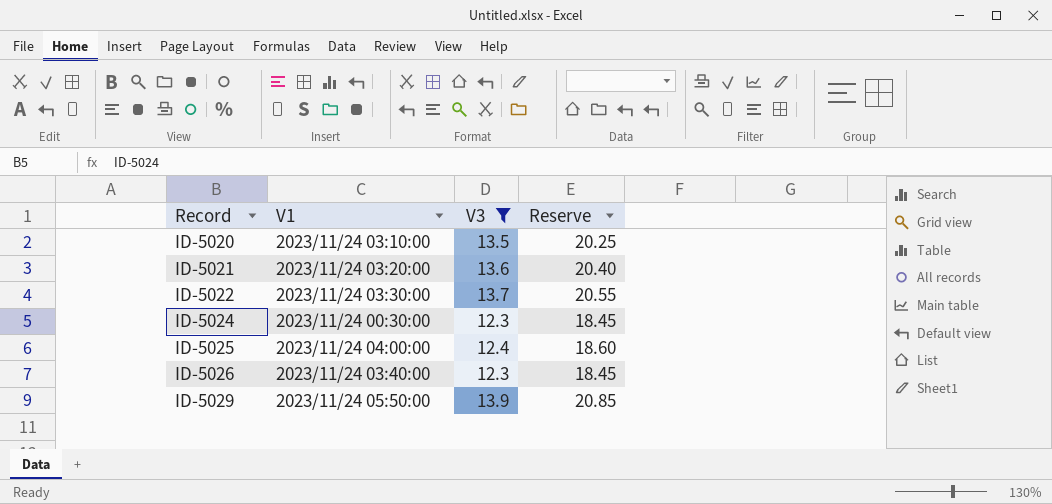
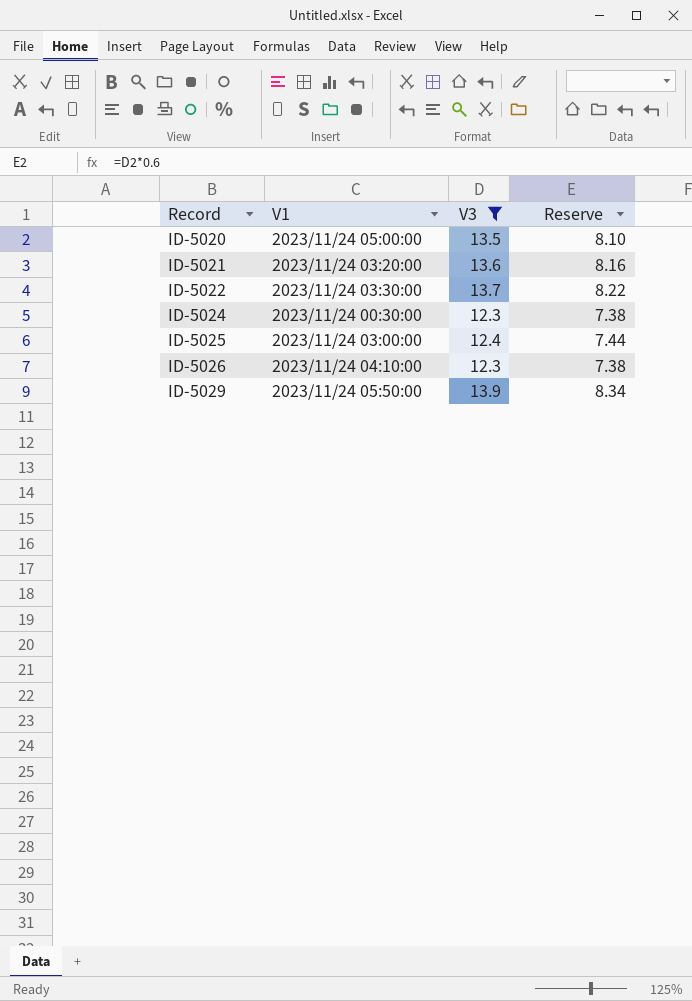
column Reserve | formula: [V3] * 1.5 -> [V3] * 0.6
ID-5020 | V1: 2023/11/24 03:10:00 -> 2023/11/24 05:00:00
ID-5025 | V1: 2023/11/24 04:00:00 -> 2023/11/24 03:00:00
ID-5026 | V1: 2023/11/24 03:40:00 -> 2023/11/24 04:10:00

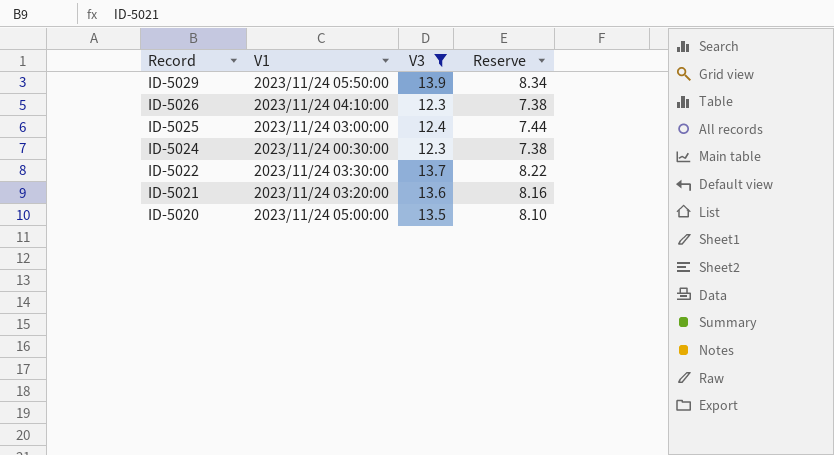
row order: Record ascending -> Record descending

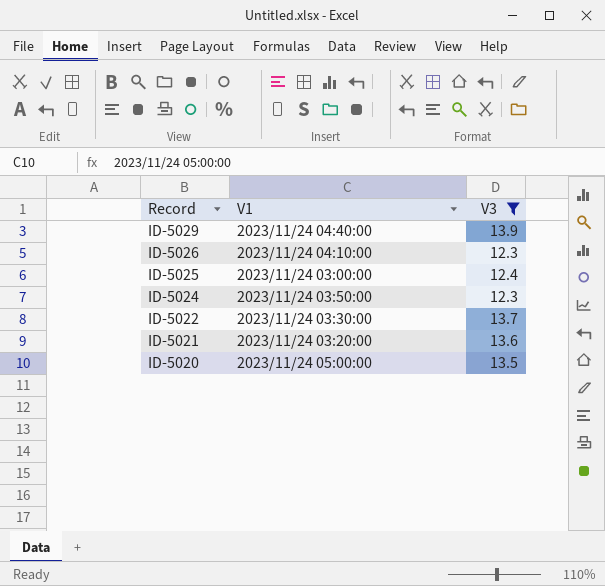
column Reserve | formula: [V3] * 0.6 -> none
ID-5029 | V1: 2023/11/24 05:50:00 -> 2023/11/24 04:40:00
ID-5024 | V1: 2023/11/24 00:30:00 -> 2023/11/24 03:50:00

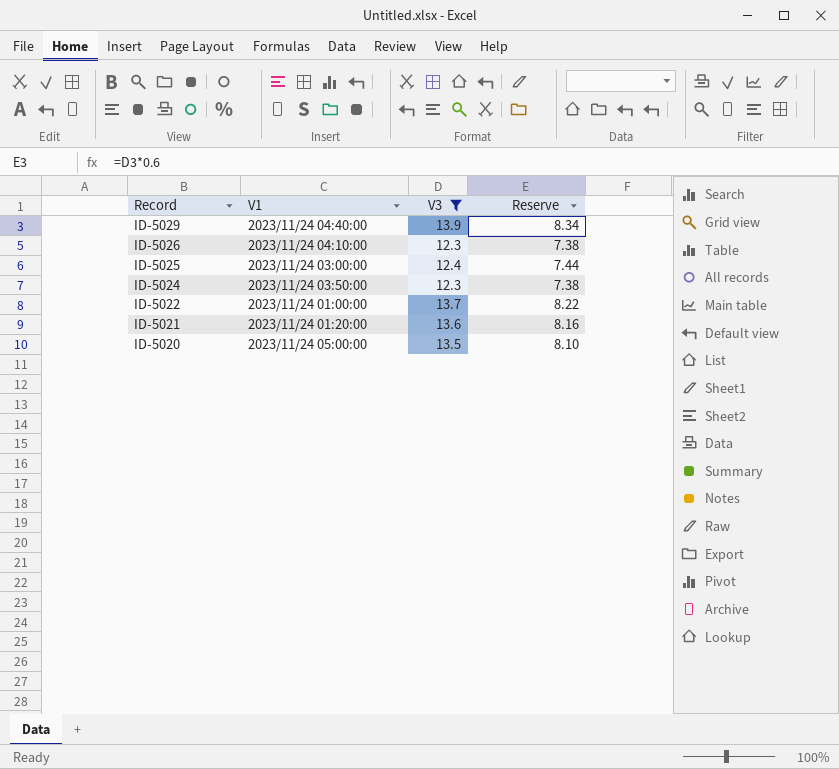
column Reserve | formula: none -> [V3] * 0.6
ID-5022 | V1: 2023/11/24 03:30:00 -> 2023/11/24 01:00:00
ID-5021 | V1: 2023/11/24 03:20:00 -> 2023/11/24 01:20:00

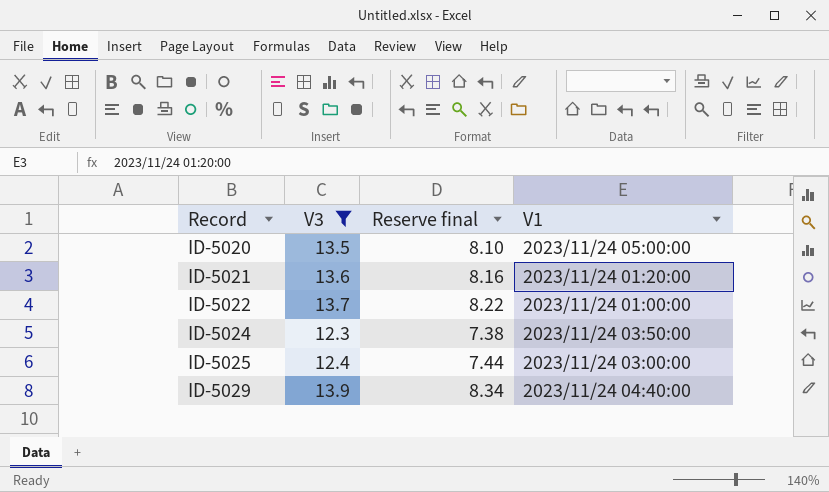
row order: Record descending -> Record ascending
column name: Reserve -> Reserve final
column V1 | position: 2 -> 4
row ID-5026: 2023/11/24 04:10:00 | 12.3 | 7.38 -> none

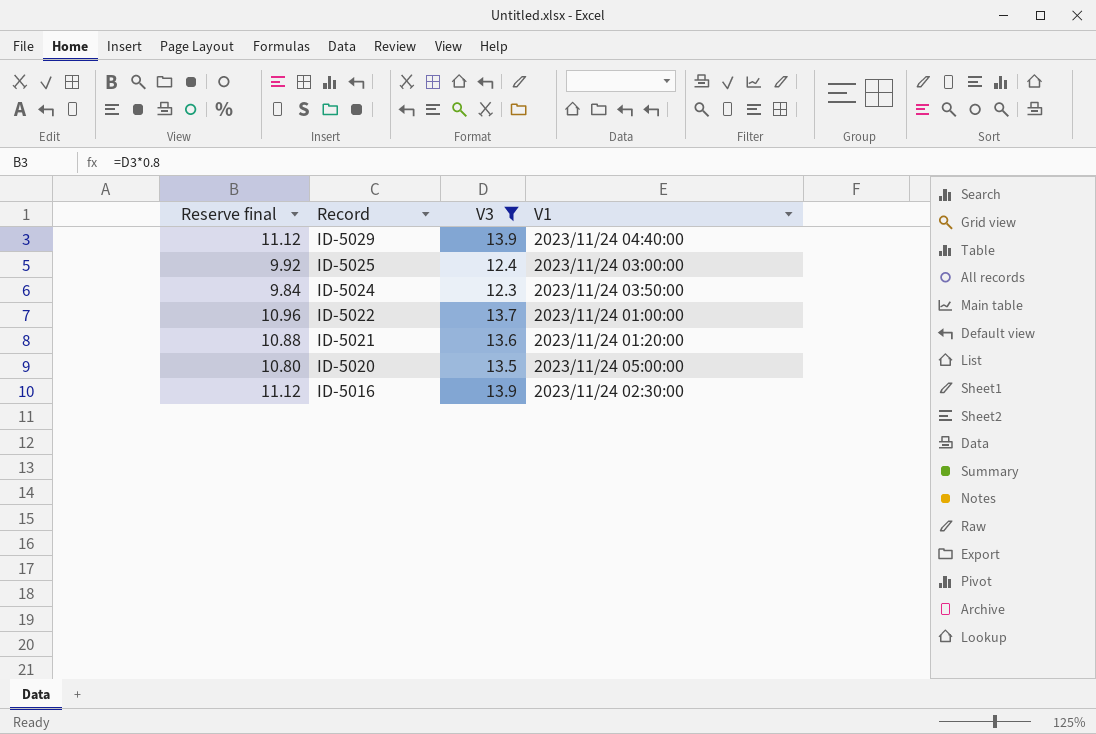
row order: Record ascending -> Record descending
column Reserve final | formula: [V3] * 0.6 -> [V3] * 0.8
column Reserve final | position: 3 -> 1
row ID-5016: none -> 11.12 | 13.9 | 2023/11/24 02:30:00

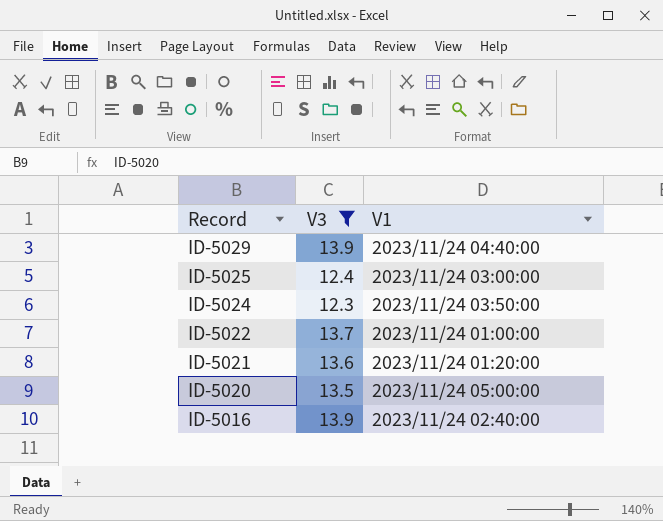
column Reserve final | formula: [V3] * 0.8 -> none
ID-5016 | V1: 2023/11/24 02:30:00 -> 2023/11/24 02:40:00

